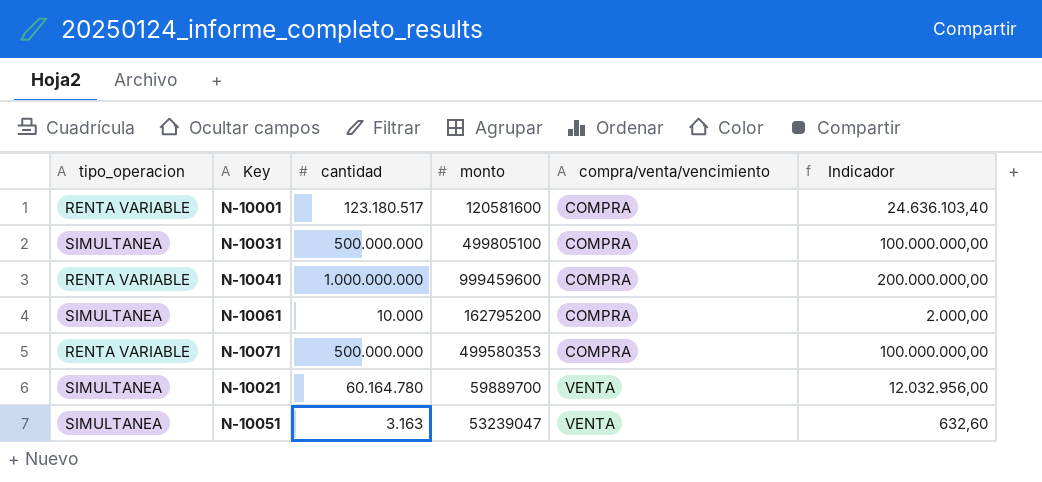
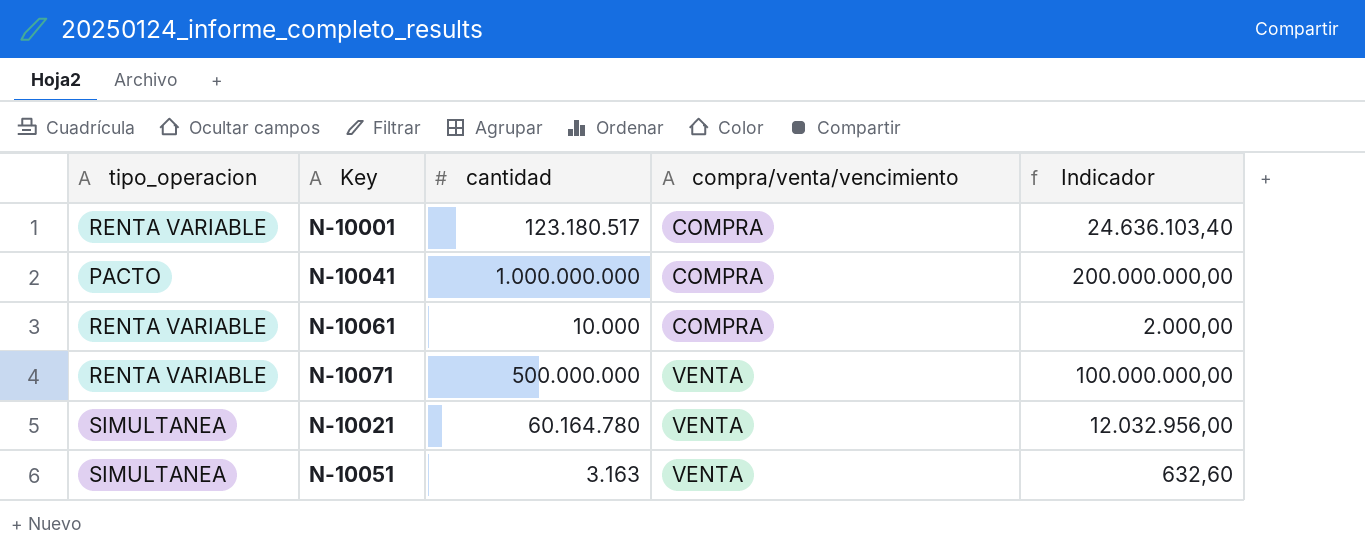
column monto | position: 4 -> none
row N-10031: SIMULTANEA | 500.000.000 | 499805100 | COMPRA | 100.000.000,00 -> none
N-10041 | tipo_operacion: RENTA VARIABLE -> PACTO
N-10061 | tipo_operacion: SIMULTANEA -> RENTA VARIABLE
N-10071 | compra/venta/vencimiento: COMPRA -> VENTA

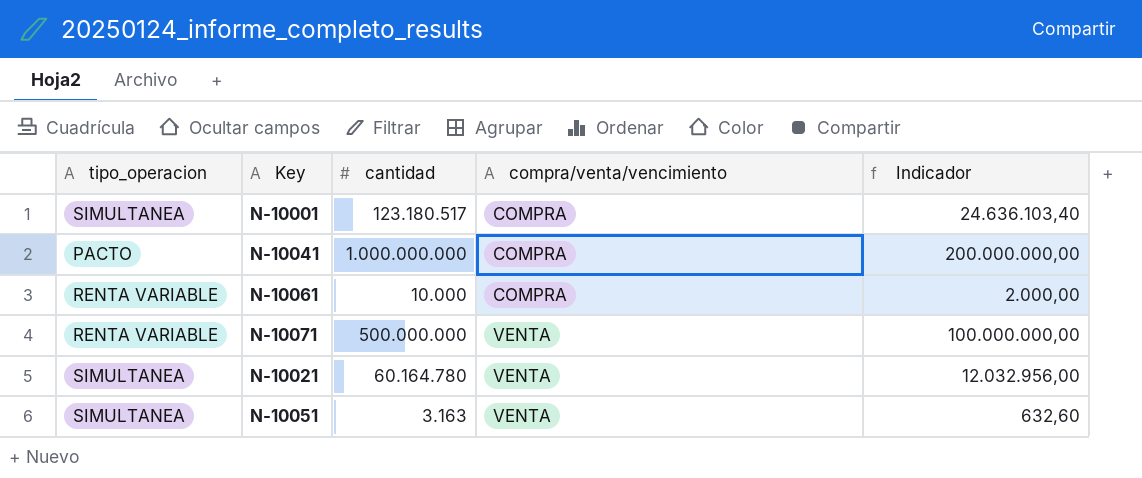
N-10001 | tipo_operacion: RENTA VARIABLE -> SIMULTANEA

